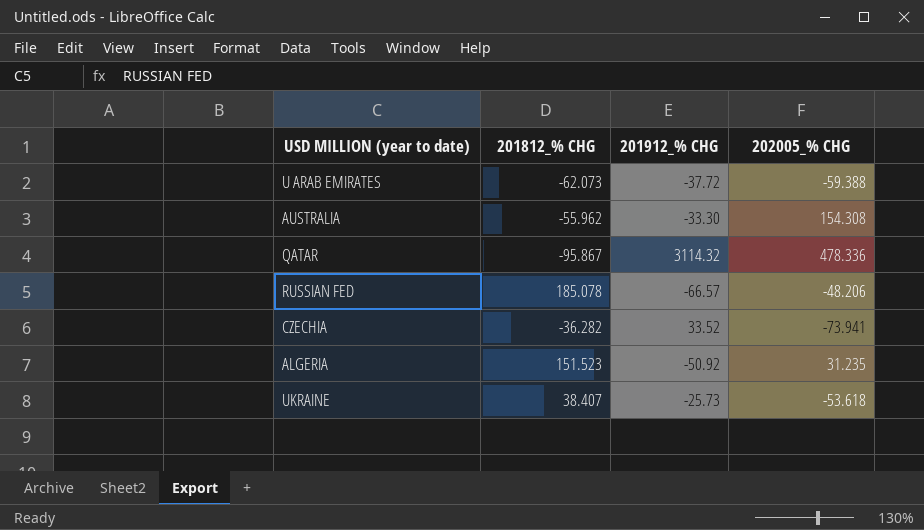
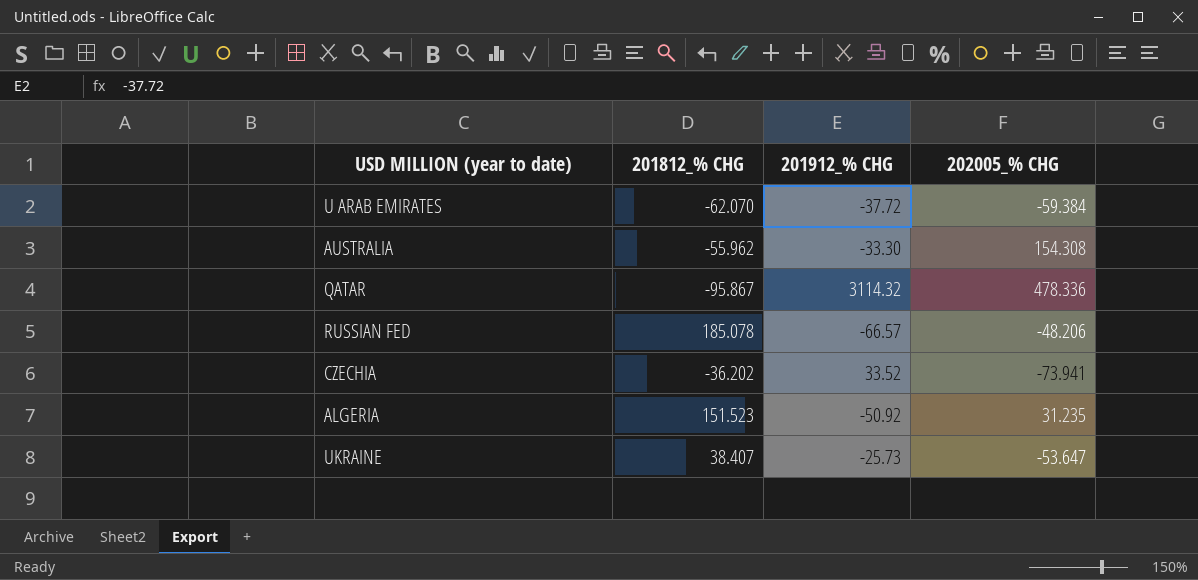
U ARAB EMIRATES | 201812_% CHG: -62.073 -> -62.070
U ARAB EMIRATES | 202005_% CHG: -59.388 -> -59.384
CZECHIA | 201812_% CHG: -36.282 -> -36.202
UKRAINE | 202005_% CHG: -53.618 -> -53.647

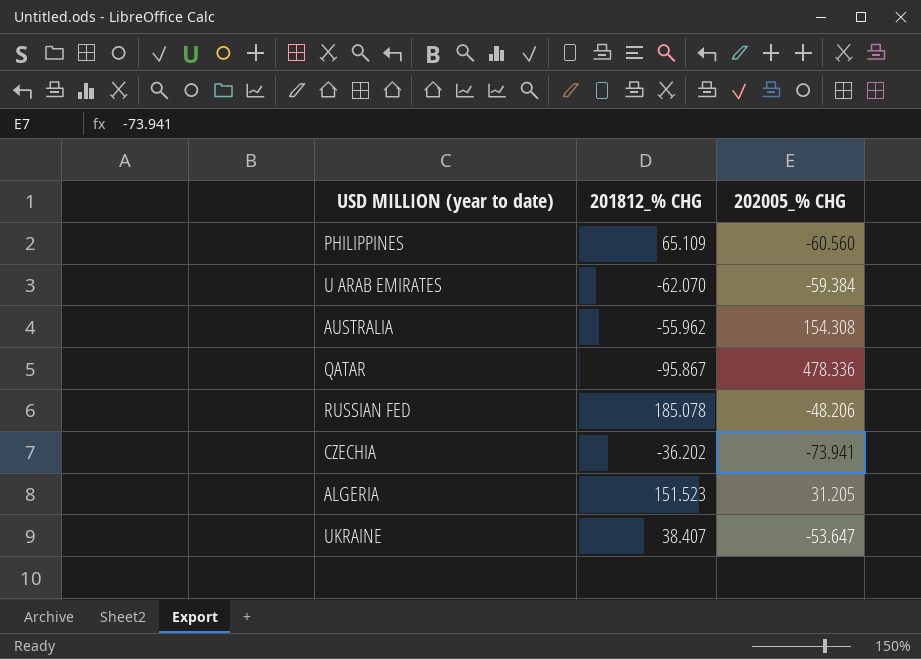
column 201912_% CHG | position: 3 -> none
row PHILIPPINES: none -> 65.109 | -60.560
ALGERIA | 202005_% CHG: 31.235 -> 31.205

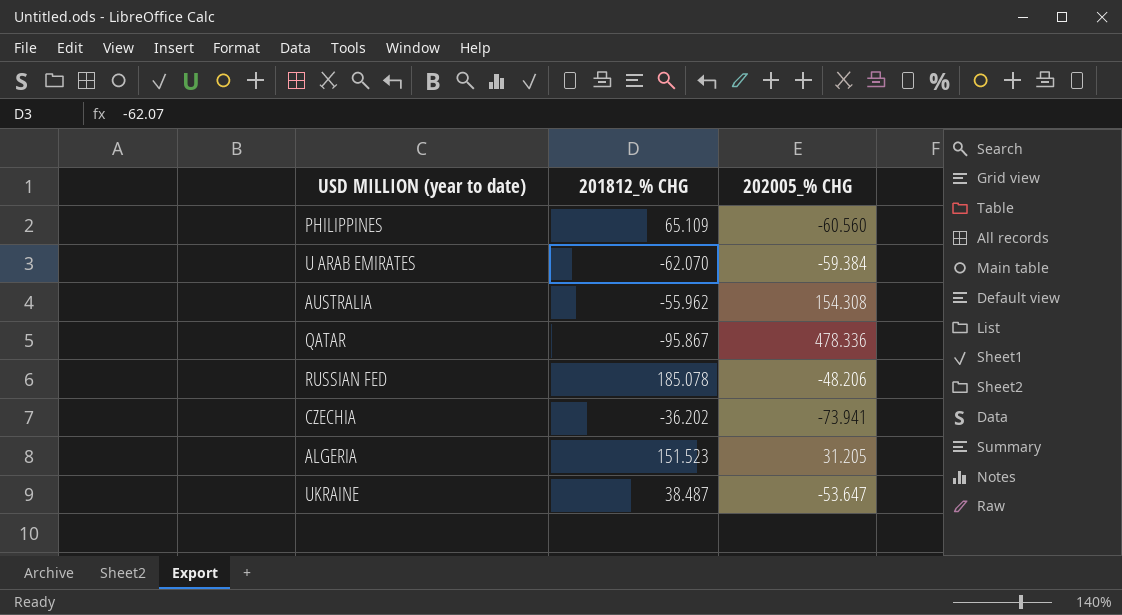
UKRAINE | 201812_% CHG: 38.407 -> 38.487

